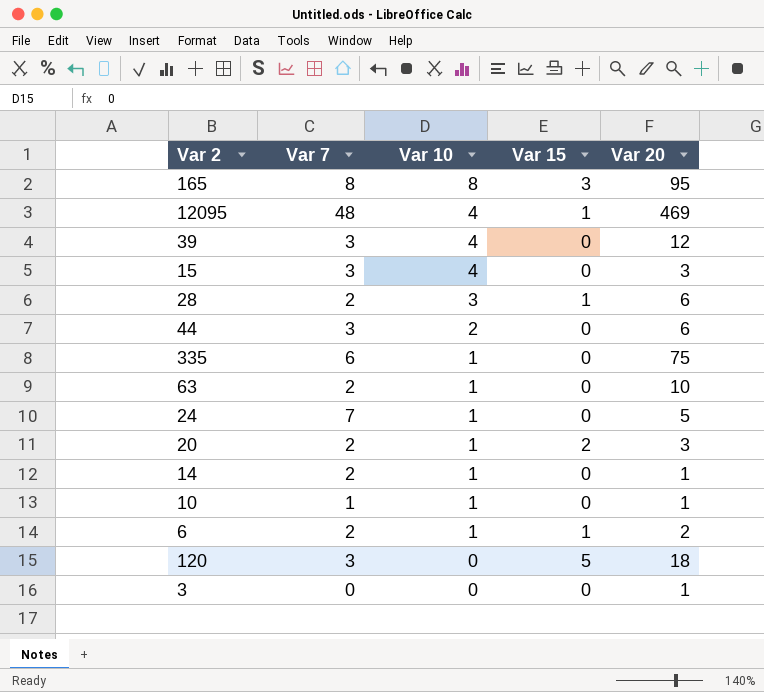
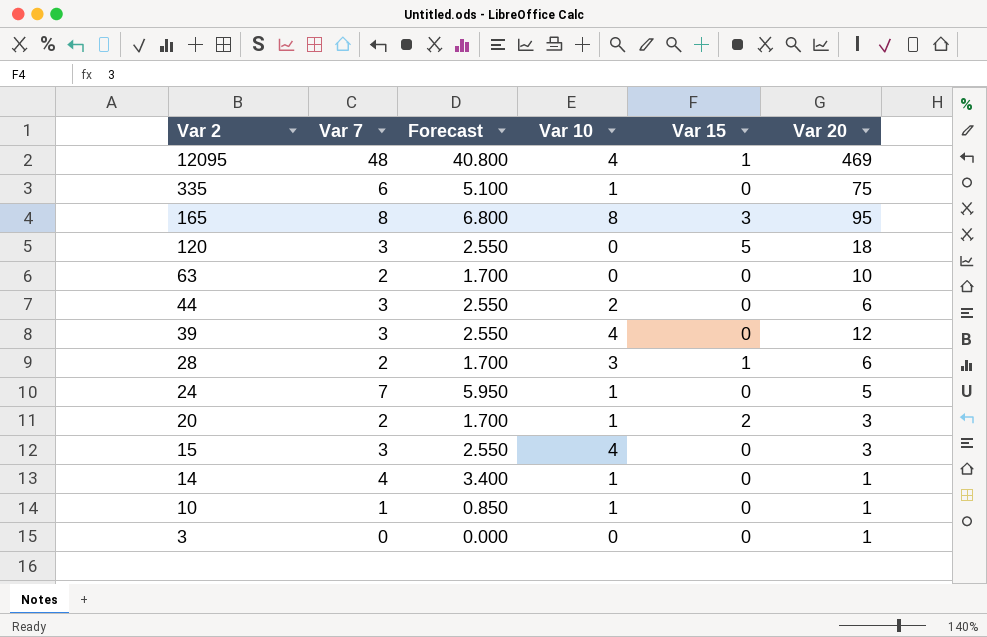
row order: Var 10 descending -> Var 2 descending
column Forecast | formula: none -> [Var 7] * 0.85
row 6: 2 | 1 | 1 | 2 -> none
63 | Var 10: 1 -> 0
14 | Var 7: 2 -> 4

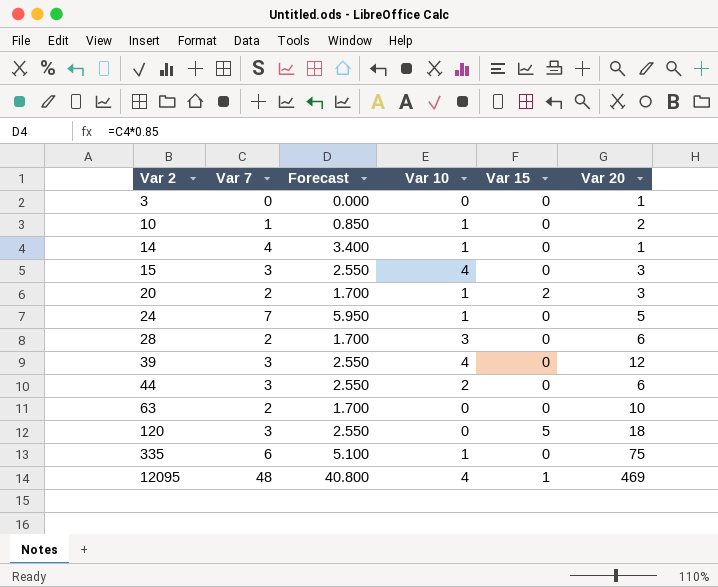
row order: Var 2 descending -> Var 2 ascending
row 165: 8 | 6.800 | 8 | 3 | 95 -> none
10 | Var 20: 1 -> 2
28 | Var 15: 1 -> 0

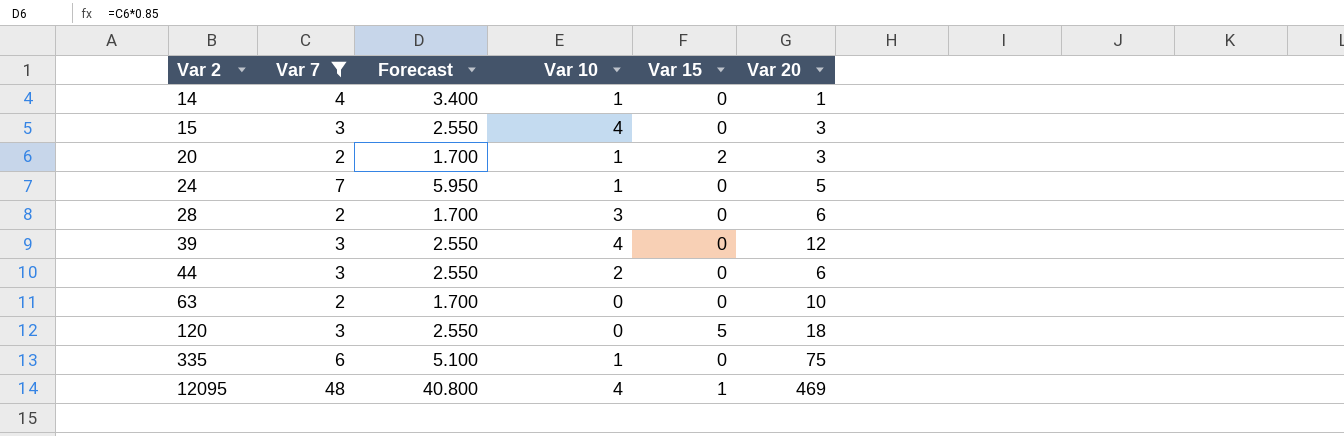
filter: none -> Var 7 >= 2

